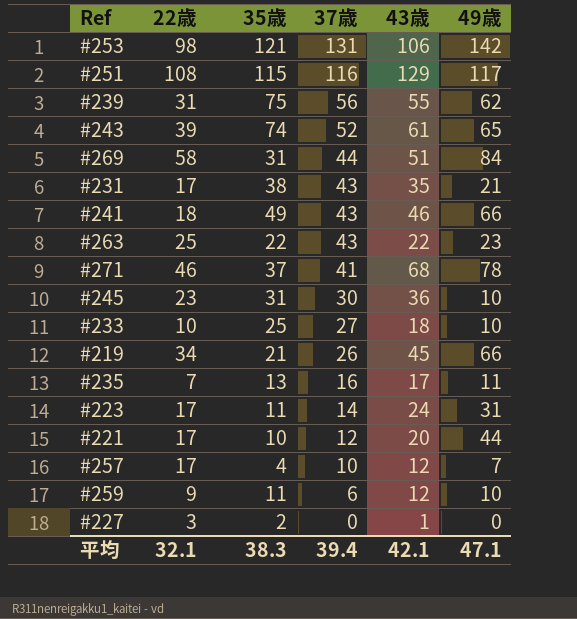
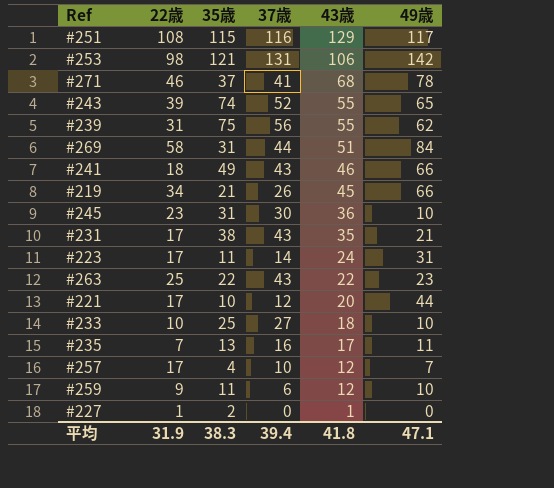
row order: 37歳 descending -> 43歳 descending
#243 | 43歳: 61 -> 55
#227 | 22歳: 3 -> 1
平均 | 22歳: 32.1 -> 31.9
平均 | 43歳: 42.1 -> 41.8

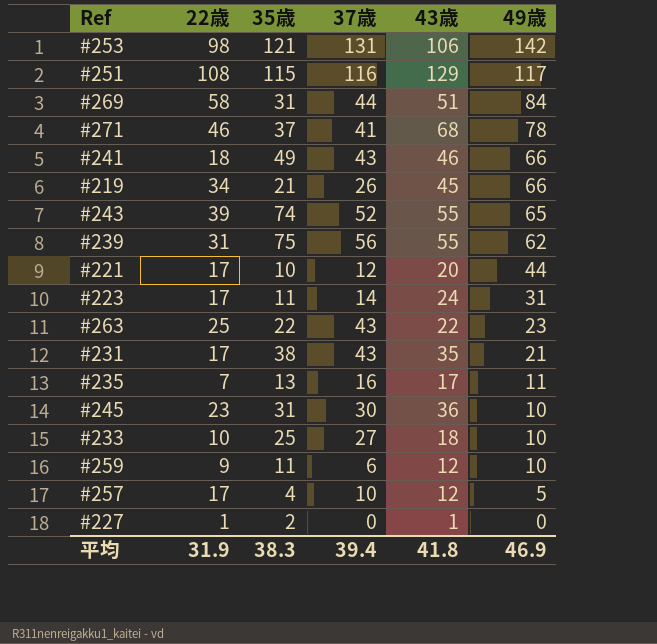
row order: 43歳 descending -> 49歳 descending
#257 | 49歳: 7 -> 5
平均 | 49歳: 47.1 -> 46.9

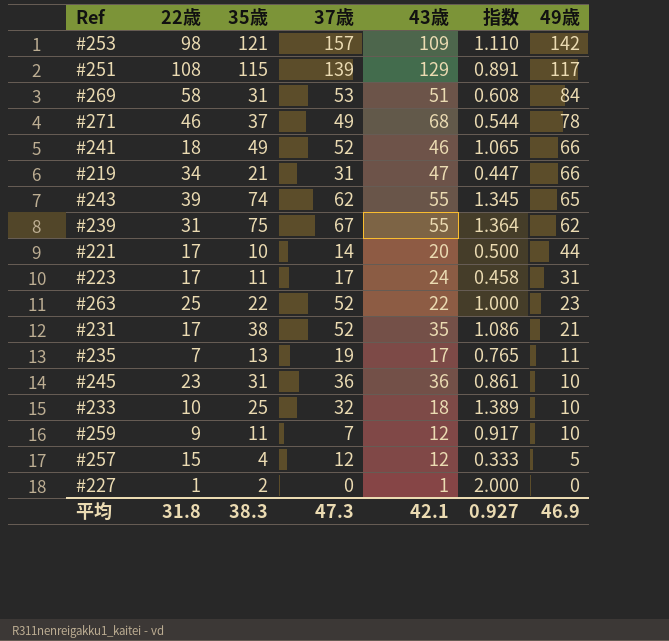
column 指数 | formula: none -> [35歳] / [43歳]
#253 | 37歳: 131 -> 157
#253 | 43歳: 106 -> 109
#251 | 37歳: 116 -> 139
#269 | 37歳: 44 -> 53
#271 | 37歳: 41 -> 49
#241 | 37歳: 43 -> 52
#219 | 37歳: 26 -> 31
#219 | 43歳: 45 -> 47
#243 | 37歳: 52 -> 62
#239 | 37歳: 56 -> 67
#221 | 37歳: 12 -> 14
#223 | 37歳: 14 -> 17
#263 | 37歳: 43 -> 52
#231 | 37歳: 43 -> 52
#235 | 37歳: 16 -> 19
#245 | 37歳: 30 -> 36
#233 | 37歳: 27 -> 32
#259 | 37歳: 6 -> 7
#257 | 22歳: 17 -> 15
#257 | 37歳: 10 -> 12
平均 | 22歳: 31.9 -> 31.8
平均 | 37歳: 39.4 -> 47.3
平均 | 43歳: 41.8 -> 42.1

